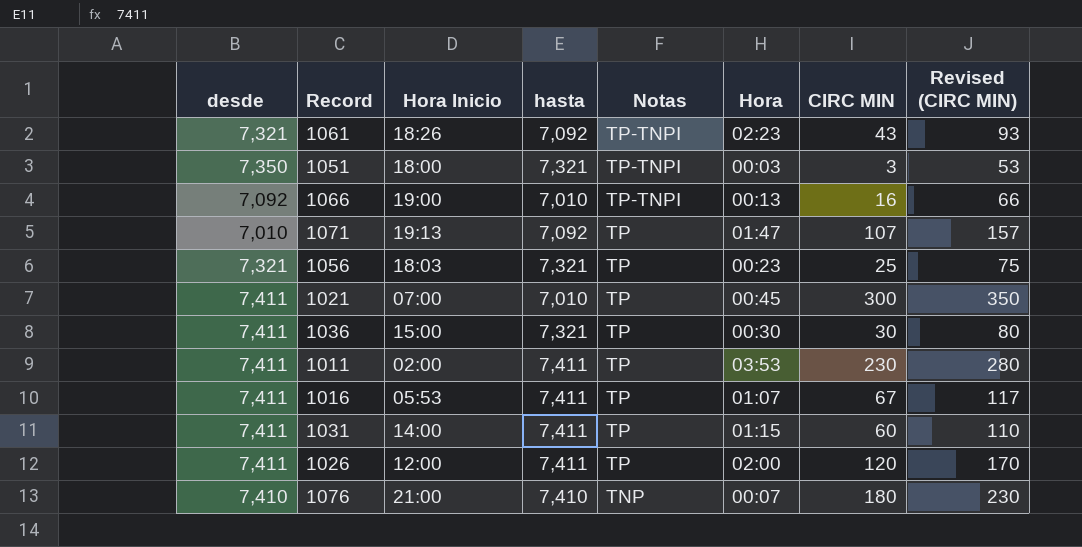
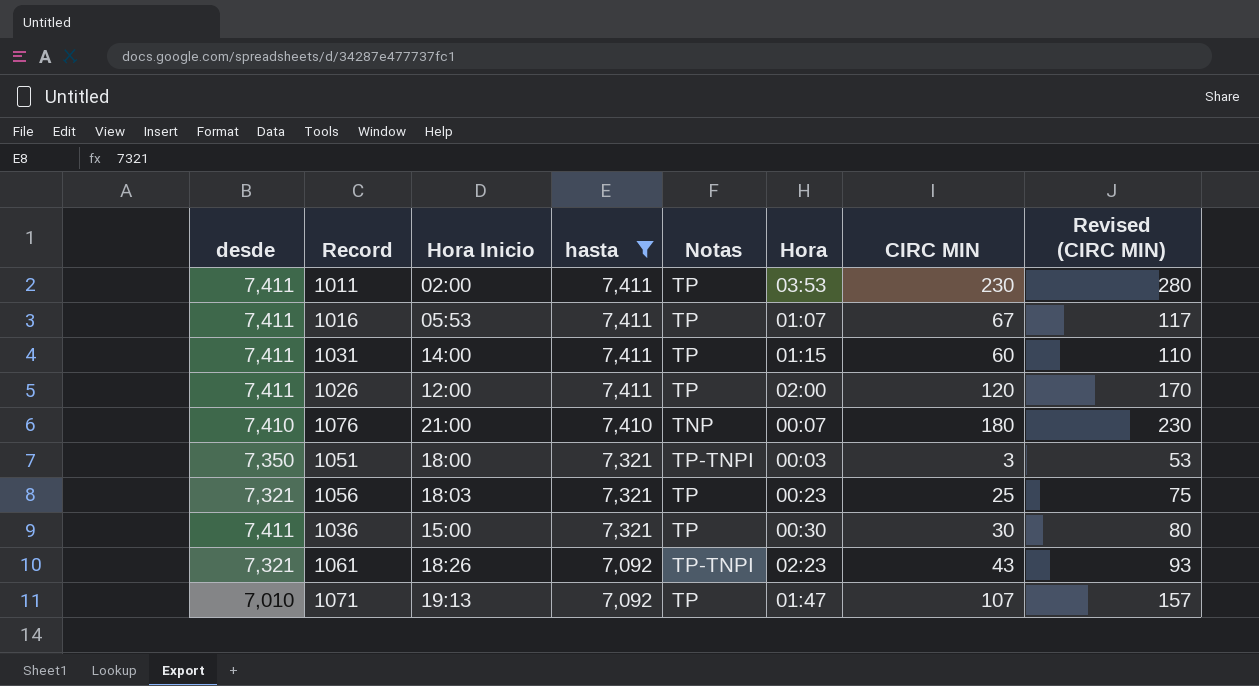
filter: none -> hasta != 7,010
row order: Notas descending -> hasta descending

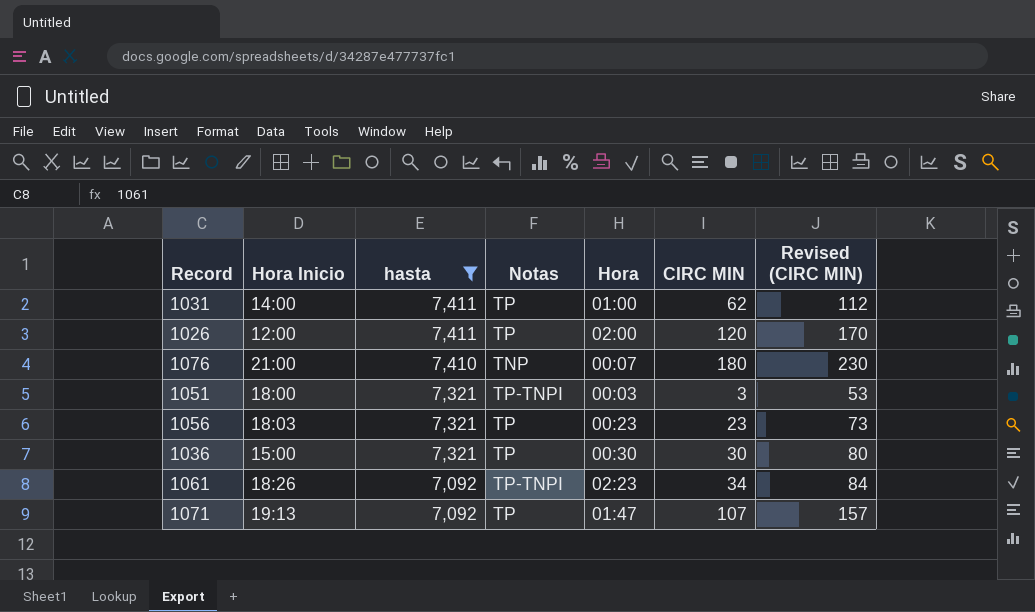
column desde | position: 1 -> none
row 1011: 7,411 | 02:00 | 7,411 | TP | 03:53 | 230 | 280 -> none
row 1016: 7,411 | 05:53 | 7,411 | TP | 01:07 | 67 | 117 -> none
1031 | Hora: 01:15 -> 01:00
1031 | CIRC MIN: 60 -> 62
1031 | Revised (CIRC MIN): 110 -> 112
1056 | CIRC MIN: 25 -> 23
1056 | Revised (CIRC MIN): 75 -> 73
1061 | CIRC MIN: 43 -> 34
1061 | Revised (CIRC MIN): 93 -> 84

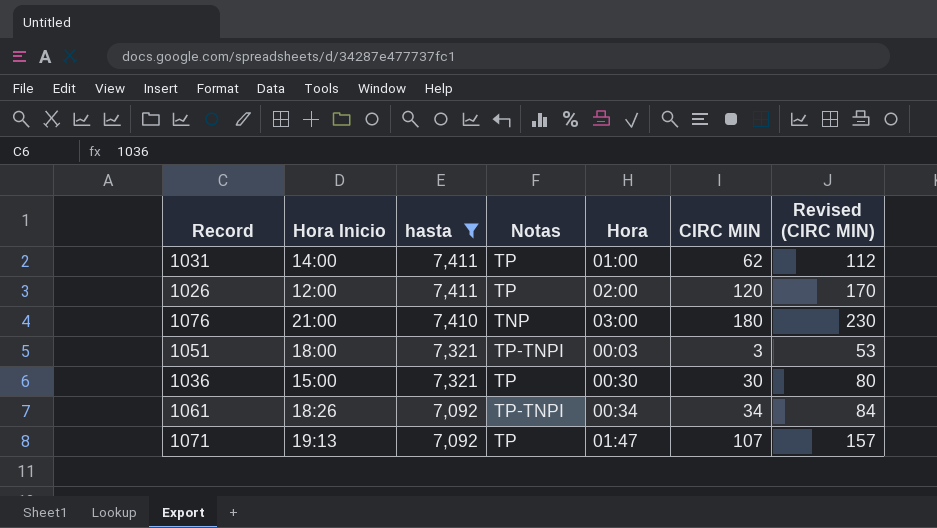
row 1056: 18:03 | 7,321 | TP | 00:23 | 23 | 73 -> none
1076 | Hora: 00:07 -> 03:00
1061 | Hora: 02:23 -> 00:34

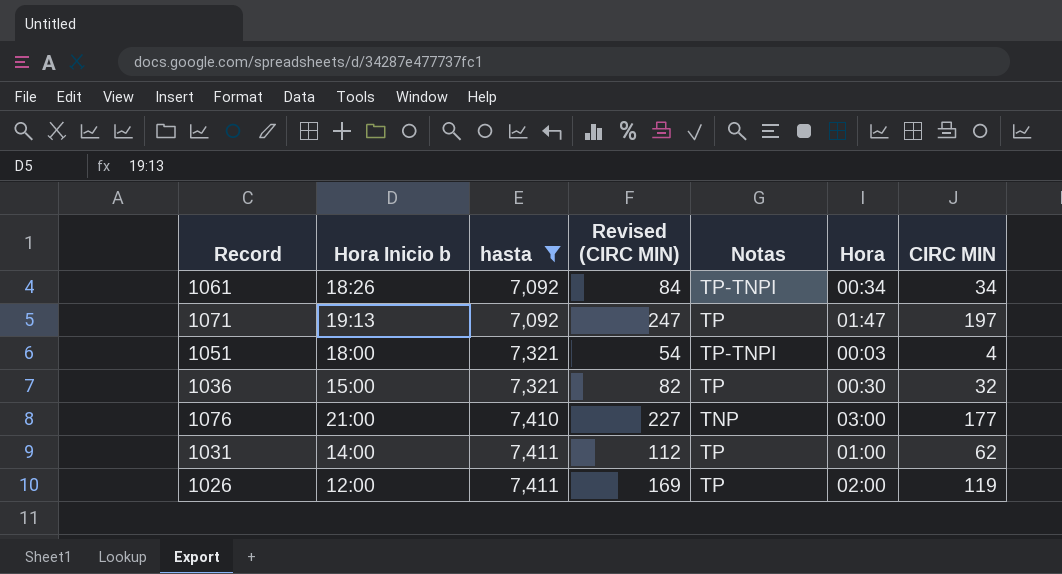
row order: hasta descending -> hasta ascending
column name: Hora Inicio -> Hora Inicio b
column Revised (CIRC MIN) | position: 7 -> 4
1071 | Revised (CIRC MIN): 157 -> 247
1071 | CIRC MIN: 107 -> 197
1051 | Revised (CIRC MIN): 53 -> 54
1051 | CIRC MIN: 3 -> 4
1036 | Revised (CIRC MIN): 80 -> 82
1036 | CIRC MIN: 30 -> 32
1076 | Revised (CIRC MIN): 230 -> 227
1076 | CIRC MIN: 180 -> 177
1026 | Revised (CIRC MIN): 170 -> 169
1026 | CIRC MIN: 120 -> 119

